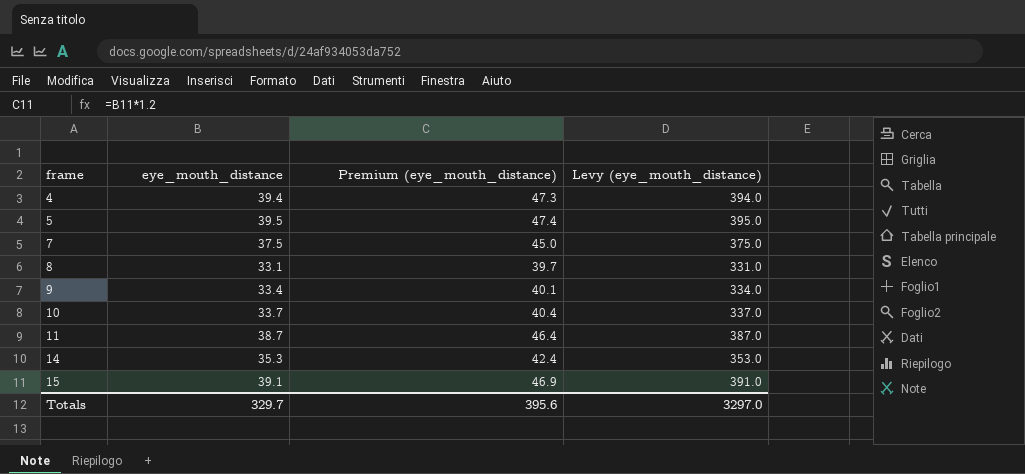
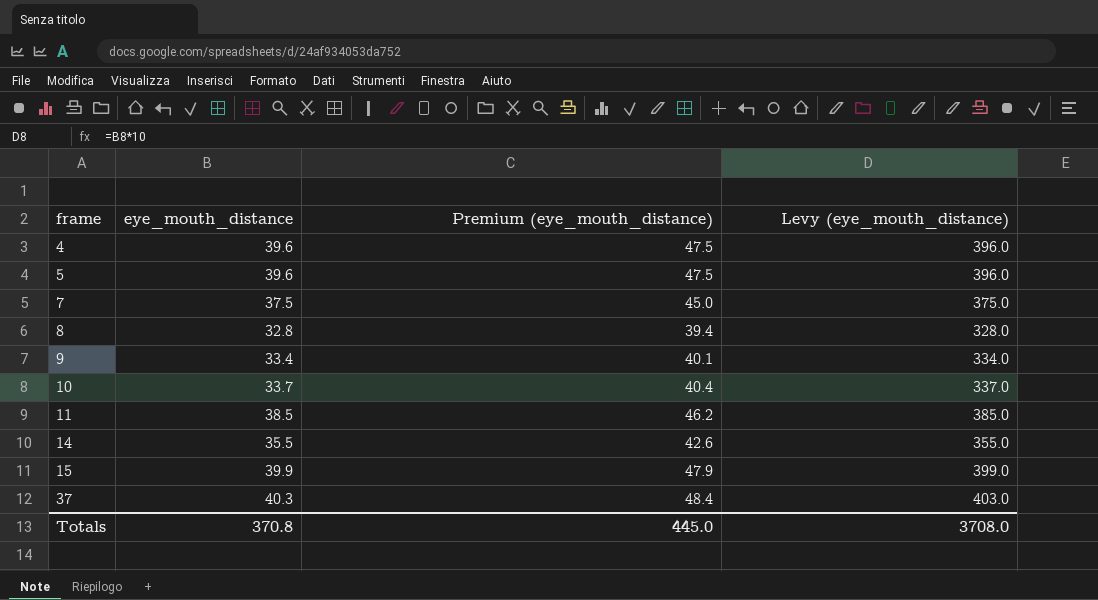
4 | eye_mouth_distance: 39.4 -> 39.6
4 | Premium (eye_mouth_distance): 47.3 -> 47.5
4 | Levy (eye_mouth_distance): 394.0 -> 396.0
5 | eye_mouth_distance: 39.5 -> 39.6
5 | Premium (eye_mouth_distance): 47.4 -> 47.5
5 | Levy (eye_mouth_distance): 395.0 -> 396.0
8 | eye_mouth_distance: 33.1 -> 32.8
8 | Premium (eye_mouth_distance): 39.7 -> 39.4
8 | Levy (eye_mouth_distance): 331.0 -> 328.0
11 | eye_mouth_distance: 38.7 -> 38.5
11 | Premium (eye_mouth_distance): 46.4 -> 46.2
11 | Levy (eye_mouth_distance): 387.0 -> 385.0
14 | eye_mouth_distance: 35.3 -> 35.5
14 | Premium (eye_mouth_distance): 42.4 -> 42.6
14 | Levy (eye_mouth_distance): 353.0 -> 355.0
15 | eye_mouth_distance: 39.1 -> 39.9
15 | Premium (eye_mouth_distance): 46.9 -> 47.9
15 | Levy (eye_mouth_distance): 391.0 -> 399.0
row 37: none -> 40.3 | 48.4 | 403.0
Totals | eye_mouth_distance: 329.7 -> 370.8
Totals | Premium (eye_mouth_distance): 395.6 -> 445.0
Totals | Levy (eye_mouth_distance): 3297.0 -> 3708.0

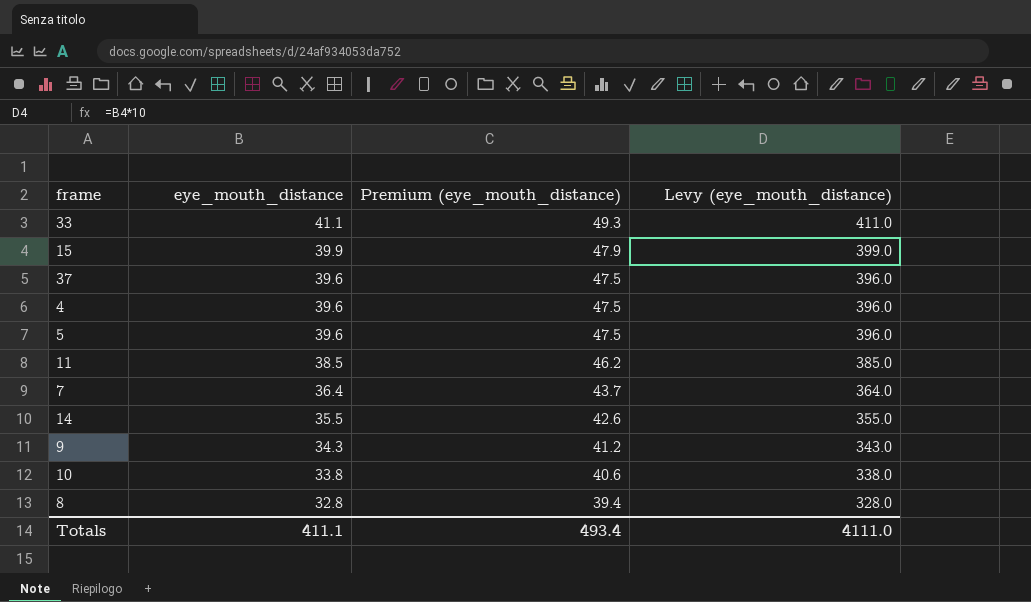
row order: frame ascending -> eye_mouth_distance descending
row 33: none -> 41.1 | 49.3 | 411.0
37 | eye_mouth_distance: 40.3 -> 39.6
37 | Premium (eye_mouth_distance): 48.4 -> 47.5
37 | Levy (eye_mouth_distance): 403.0 -> 396.0
7 | eye_mouth_distance: 37.5 -> 36.4
7 | Premium (eye_mouth_distance): 45.0 -> 43.7
7 | Levy (eye_mouth_distance): 375.0 -> 364.0
9 | eye_mouth_distance: 33.4 -> 34.3
9 | Premium (eye_mouth_distance): 40.1 -> 41.2
9 | Levy (eye_mouth_distance): 334.0 -> 343.0
10 | eye_mouth_distance: 33.7 -> 33.8
10 | Premium (eye_mouth_distance): 40.4 -> 40.6
10 | Levy (eye_mouth_distance): 337.0 -> 338.0
Totals | eye_mouth_distance: 370.8 -> 411.1
Totals | Premium (eye_mouth_distance): 445.0 -> 493.4
Totals | Levy (eye_mouth_distance): 3708.0 -> 4111.0

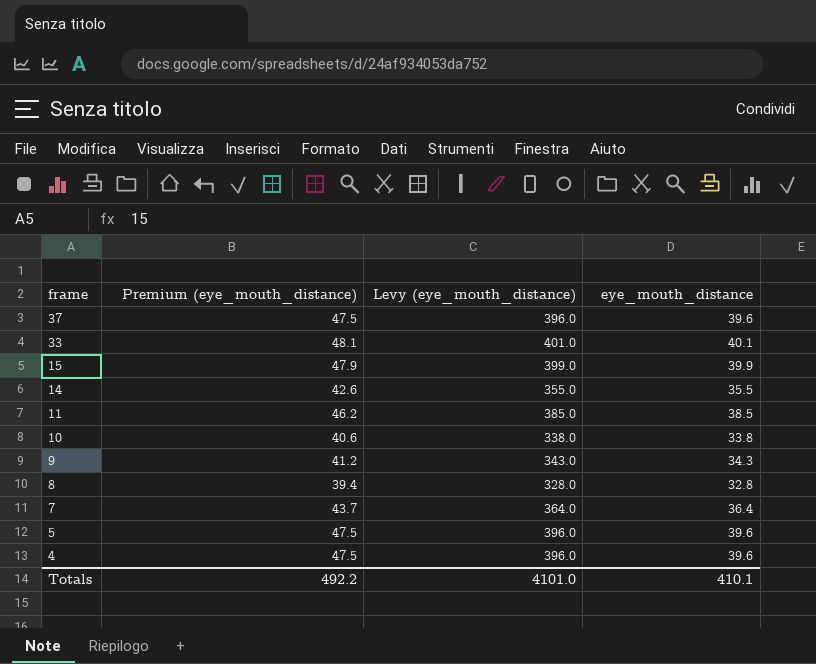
row order: eye_mouth_distance descending -> frame descending
column eye_mouth_distance | position: 2 -> 4
33 | Premium (eye_mouth_distance): 49.3 -> 48.1
33 | Levy (eye_mouth_distance): 411.0 -> 401.0
33 | eye_mouth_distance: 41.1 -> 40.1
Totals | Premium (eye_mouth_distance): 493.4 -> 492.2
Totals | Levy (eye_mouth_distance): 4111.0 -> 4101.0
Totals | eye_mouth_distance: 411.1 -> 410.1

